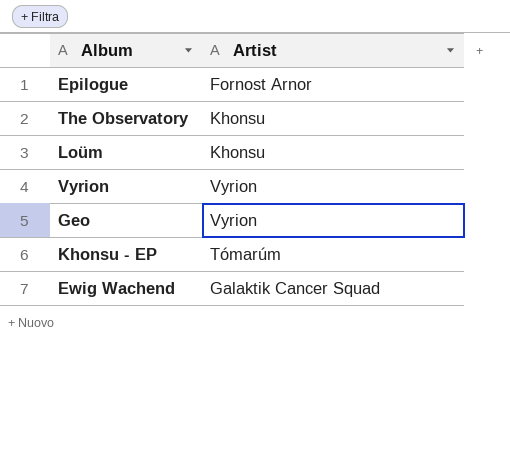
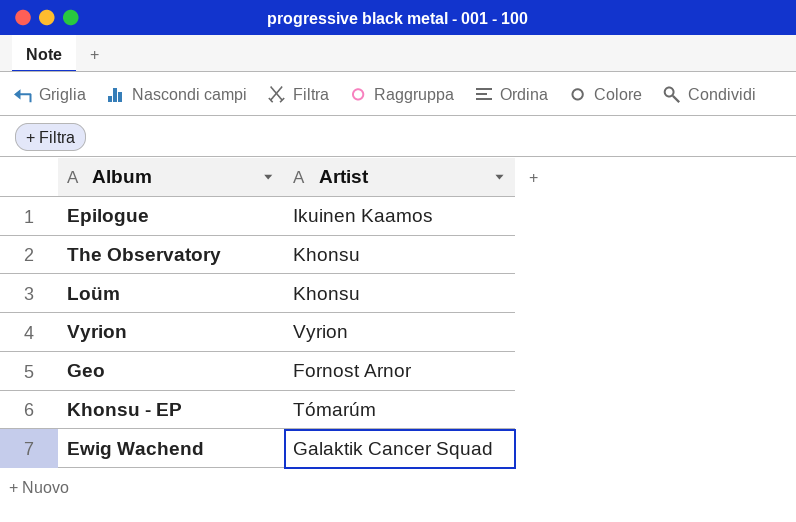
Epilogue | Artist: Fornost Arnor -> Ikuinen Kaamos
Geo | Artist: Vyrion -> Fornost Arnor

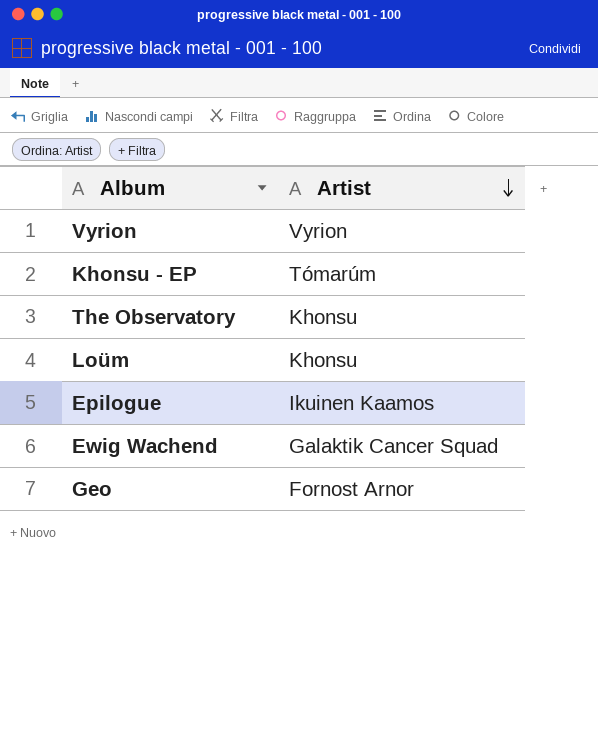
row order: none -> Artist descending

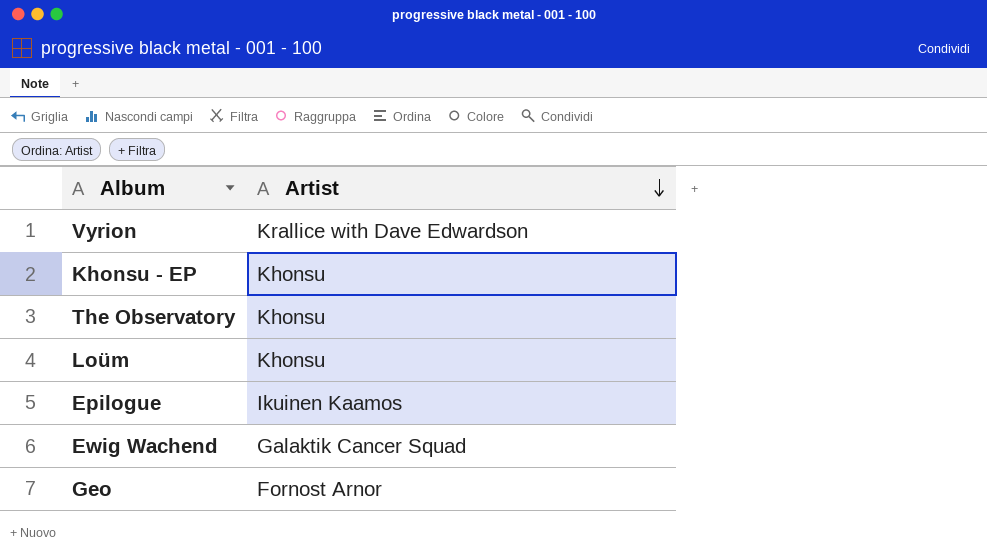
Vyrion | Artist: Vyrion -> Krallice with Dave Edwardson
Khonsu - EP | Artist: Tómarúm -> Khonsu

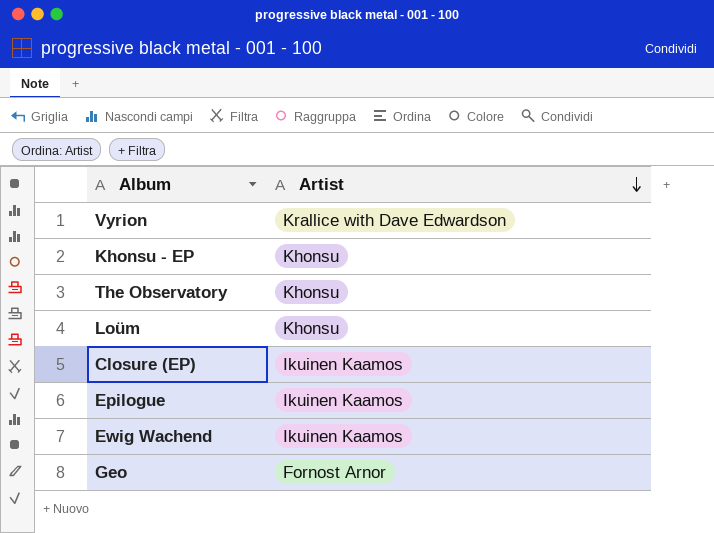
row Closure (EP): none -> Ikuinen Kaamos
Ewig Wachend | Artist: Galaktik Cancer Squad -> Ikuinen Kaamos

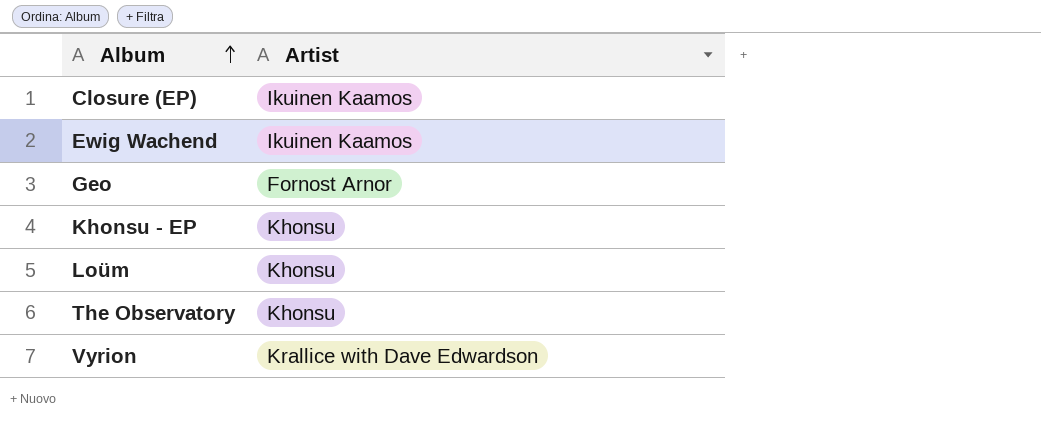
row order: Artist descending -> Album ascending
row Epilogue: Ikuinen Kaamos -> none

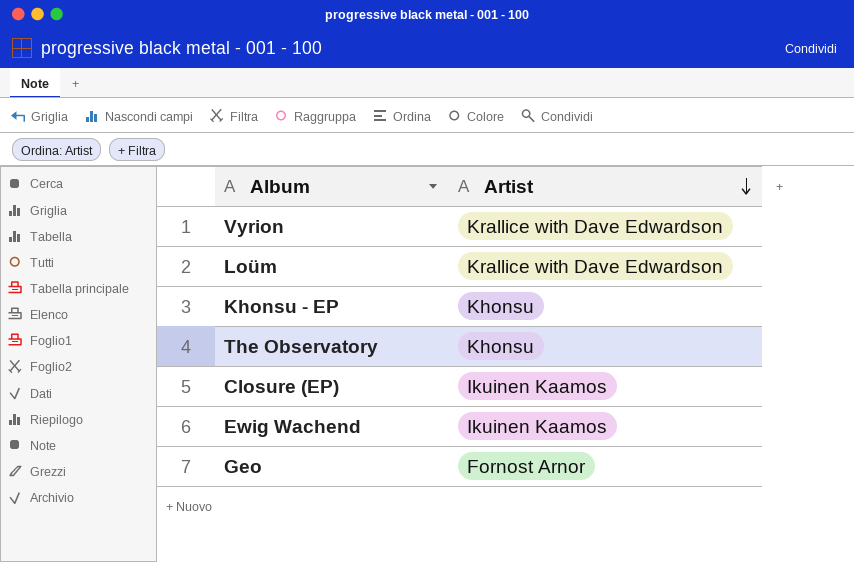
row order: Album ascending -> Artist descending
Loüm | Artist: Khonsu -> Krallice with Dave Edwardson

